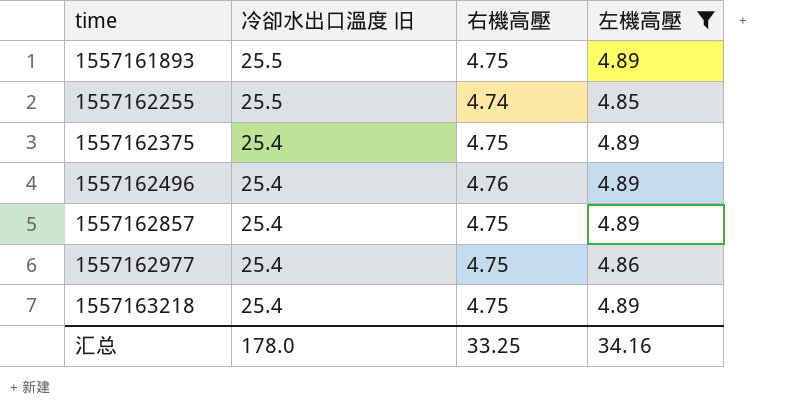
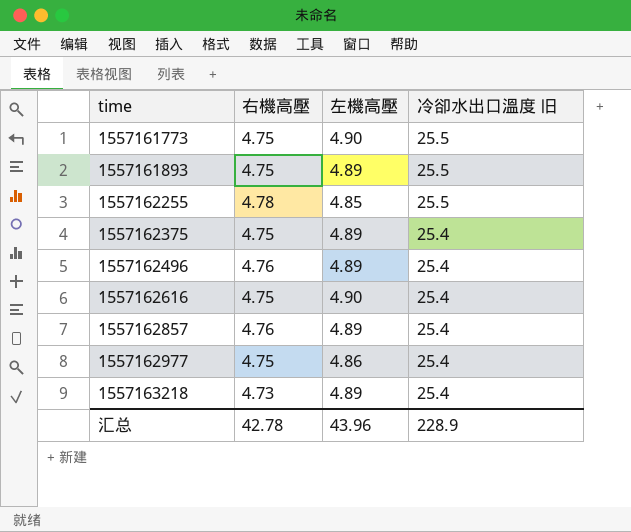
filter: 左機高壓 != 4.90 -> none
column 冷卻水出口溫度 旧 | position: 2 -> 4
1557162255 | 右機高壓: 4.74 -> 4.78
1557162857 | 右機高壓: 4.75 -> 4.76
1557163218 | 右機高壓: 4.75 -> 4.73
汇总 | 右機高壓: 33.25 -> 42.78
汇总 | 左機高壓: 34.16 -> 43.96
汇总 | 冷卻水出口溫度 旧: 178.0 -> 228.9

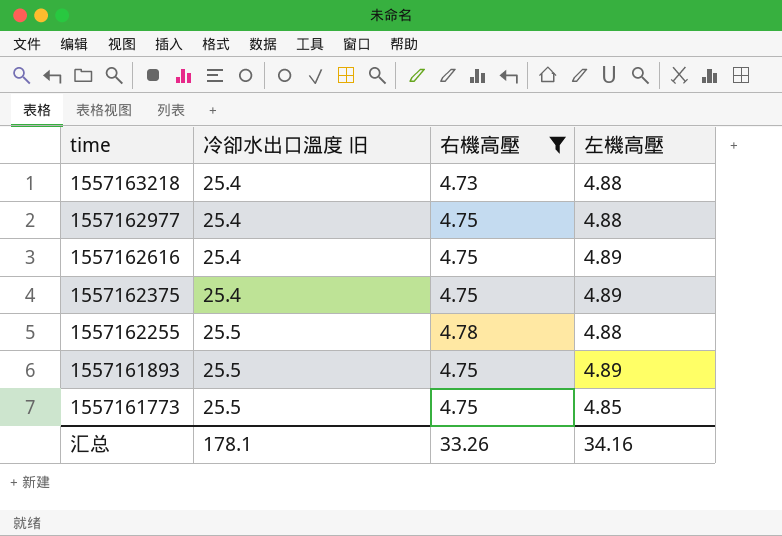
filter: none -> 右機高壓 != 4.76
row order: time ascending -> time descending
column 冷卻水出口溫度 旧 | position: 4 -> 2
1557163218 | 左機高壓: 4.89 -> 4.88
1557162977 | 左機高壓: 4.86 -> 4.88
1557162616 | 左機高壓: 4.90 -> 4.89
1557162255 | 左機高壓: 4.85 -> 4.88
1557161773 | 左機高壓: 4.90 -> 4.85
汇总 | 冷卻水出口溫度 旧: 228.9 -> 178.1
汇总 | 右機高壓: 42.78 -> 33.26
汇总 | 左機高壓: 43.96 -> 34.16

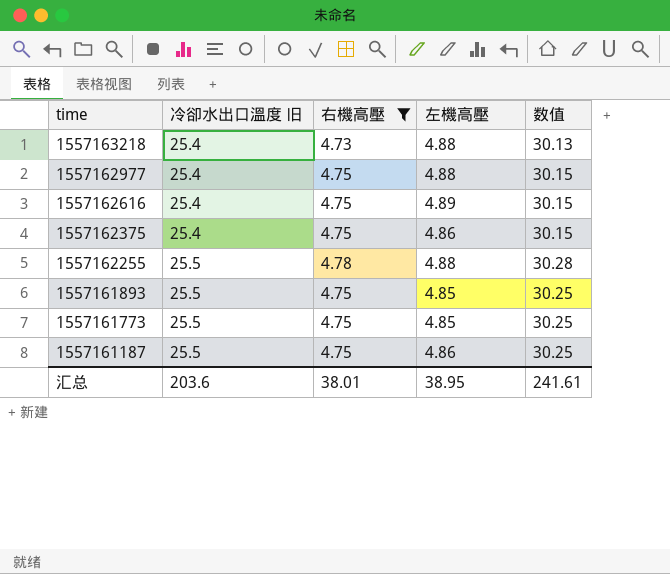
column 数值 | formula: none -> [冷卻水出口溫度 旧] + [右機高壓]
1557162375 | 左機高壓: 4.89 -> 4.86
1557161893 | 左機高壓: 4.89 -> 4.85
row 1557161187: none -> 25.5 | 4.75 | 4.86 | 30.25
汇总 | 冷卻水出口溫度 旧: 178.1 -> 203.6
汇总 | 右機高壓: 33.26 -> 38.01
汇总 | 左機高壓: 34.16 -> 38.95

